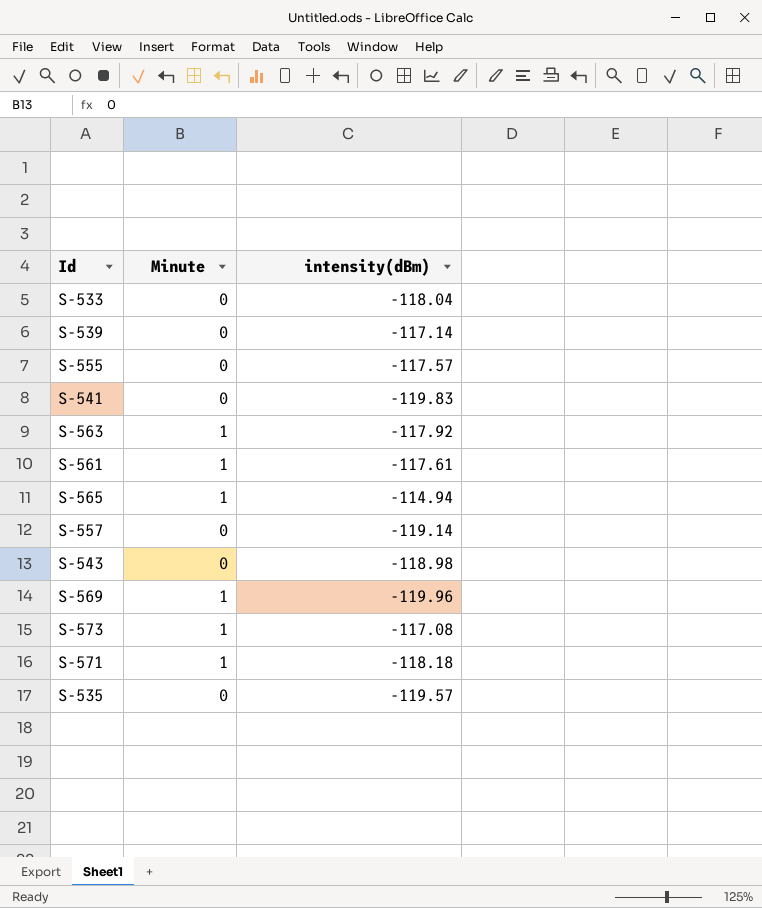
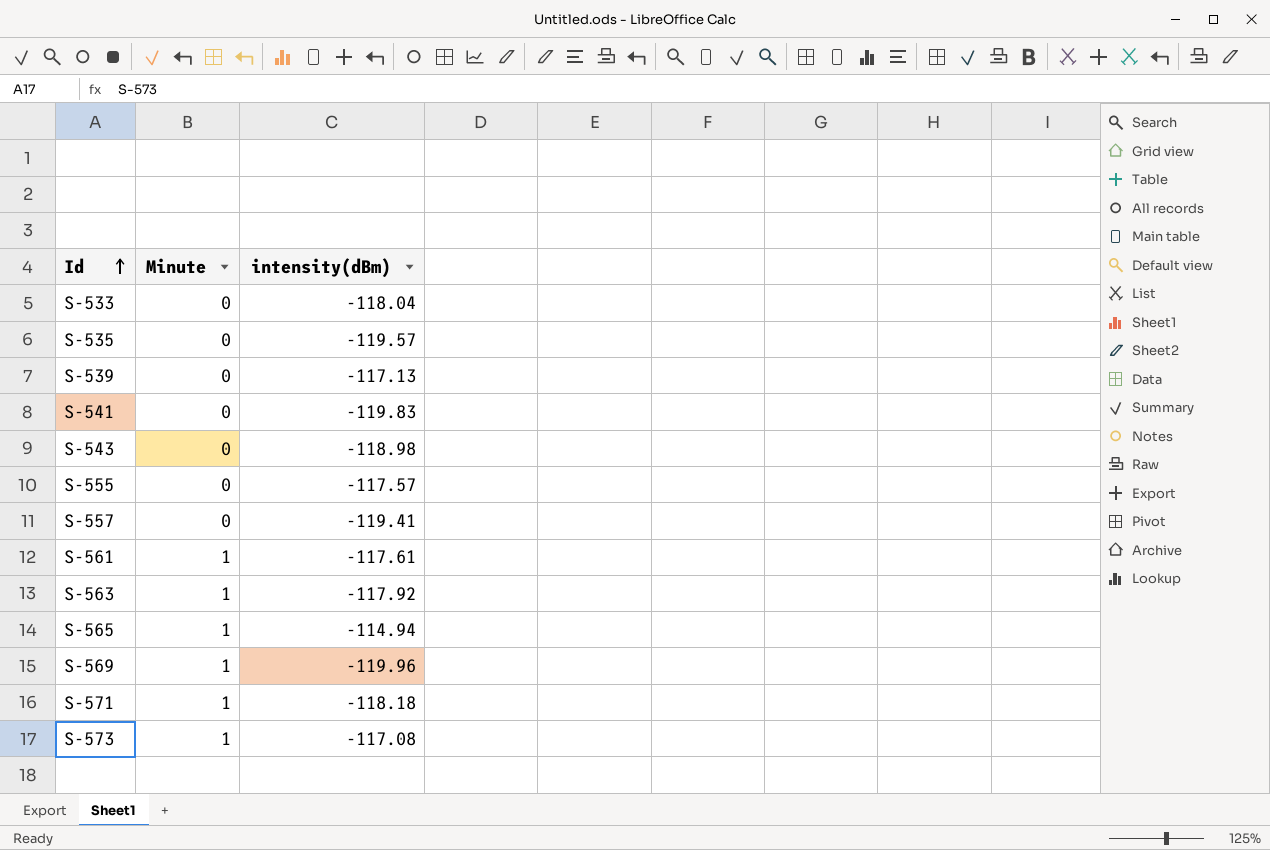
row order: none -> Id ascending
S-539 | intensity(dBm): -117.14 -> -117.13
S-557 | intensity(dBm): -119.14 -> -119.41

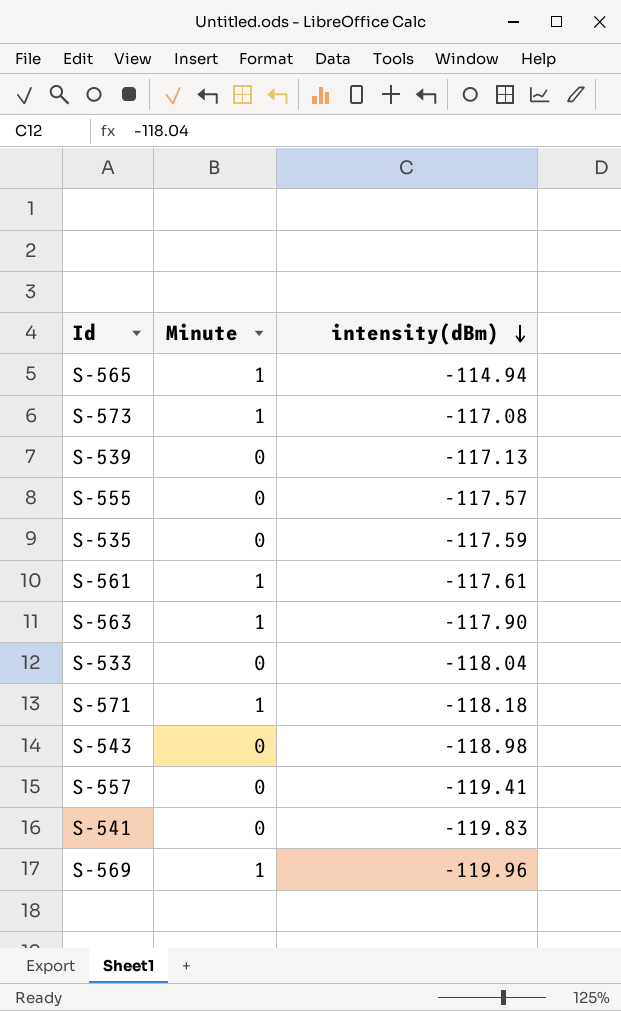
row order: Id ascending -> intensity(dBm) descending
S-535 | intensity(dBm): -119.57 -> -117.59
S-563 | intensity(dBm): -117.92 -> -117.90

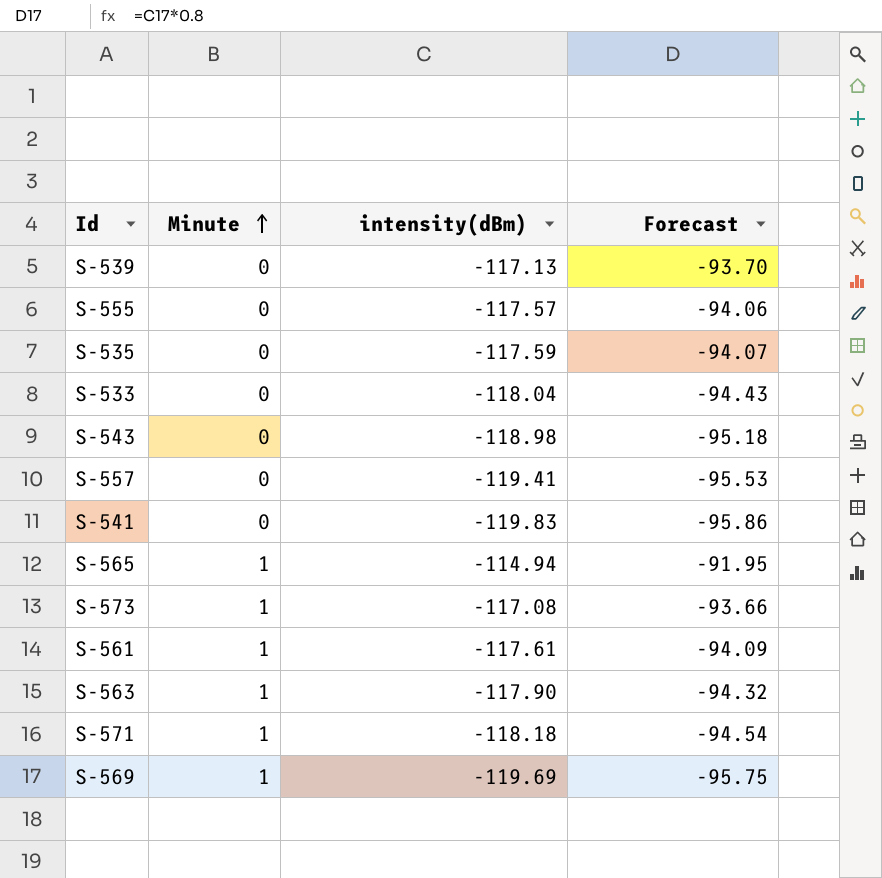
row order: intensity(dBm) descending -> Minute ascending
column Forecast | formula: none -> [intensity(dBm)] * 0.8
S-569 | intensity(dBm): -119.96 -> -119.69

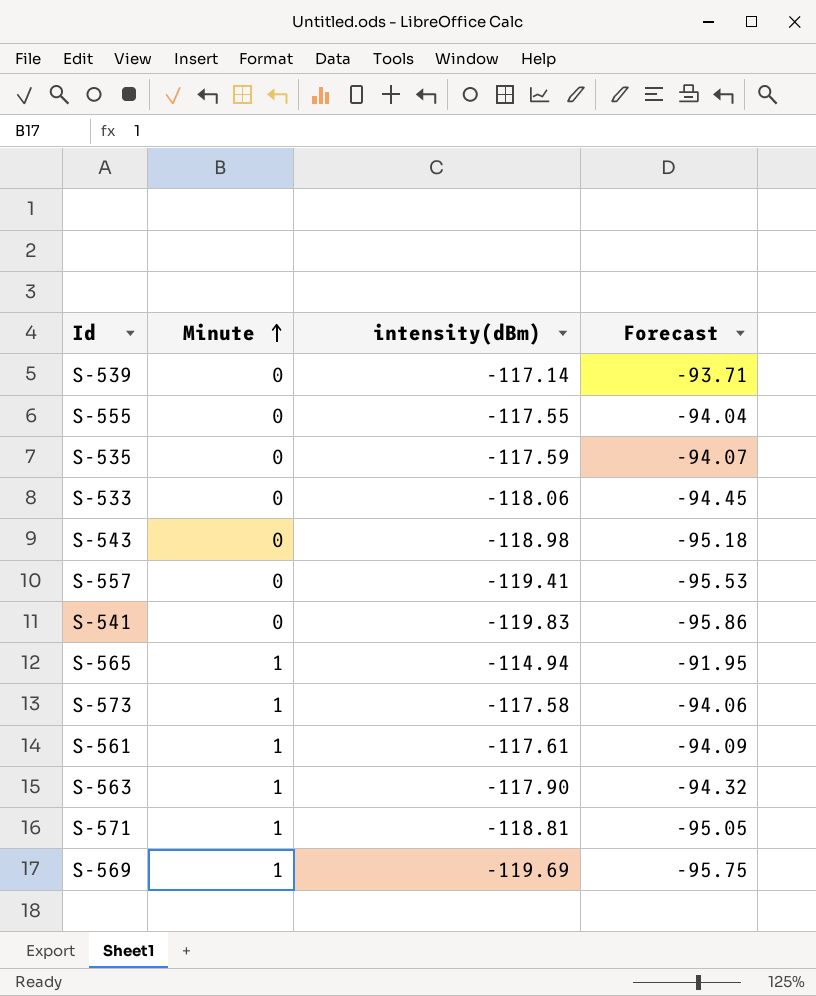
S-539 | intensity(dBm): -117.13 -> -117.14
S-539 | Forecast: -93.70 -> -93.71
S-555 | intensity(dBm): -117.57 -> -117.55
S-555 | Forecast: -94.06 -> -94.04
S-533 | intensity(dBm): -118.04 -> -118.06
S-533 | Forecast: -94.43 -> -94.45
S-573 | intensity(dBm): -117.08 -> -117.58
S-573 | Forecast: -93.66 -> -94.06
S-571 | intensity(dBm): -118.18 -> -118.81
S-571 | Forecast: -94.54 -> -95.05

